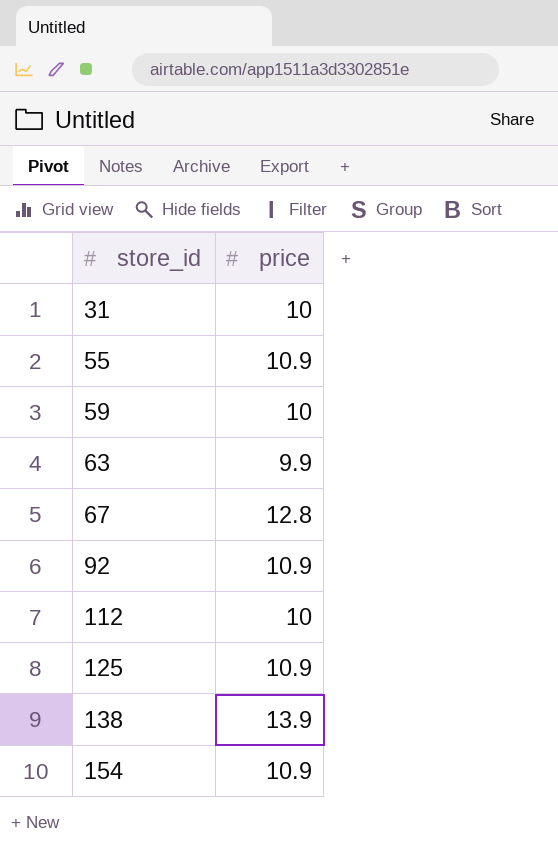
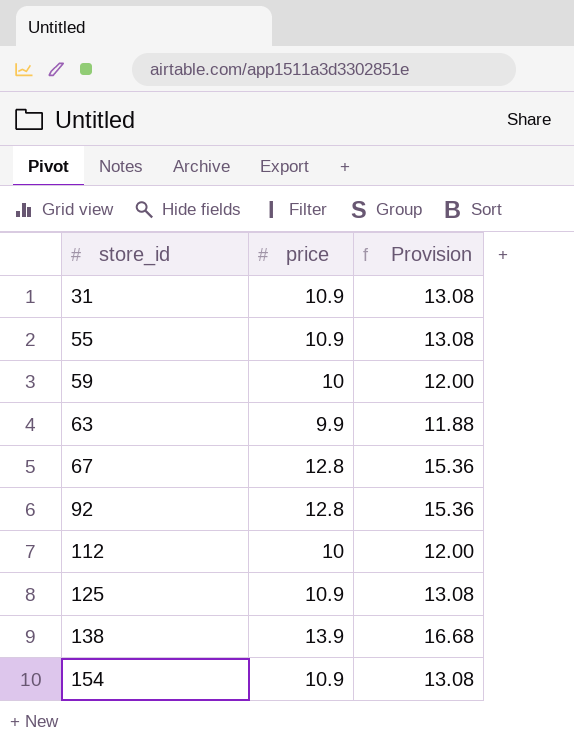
column Provision | formula: none -> [price] * 1.2
31 | price: 10 -> 10.9
92 | price: 10.9 -> 12.8

